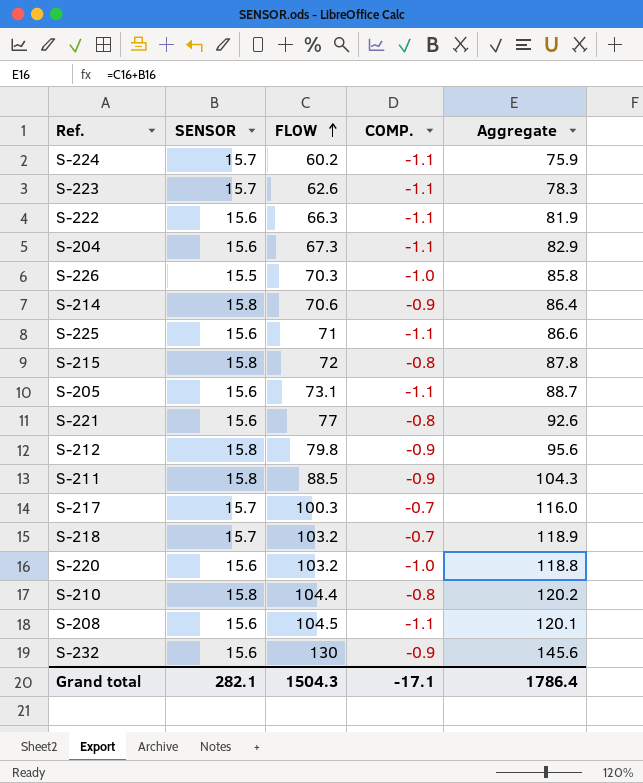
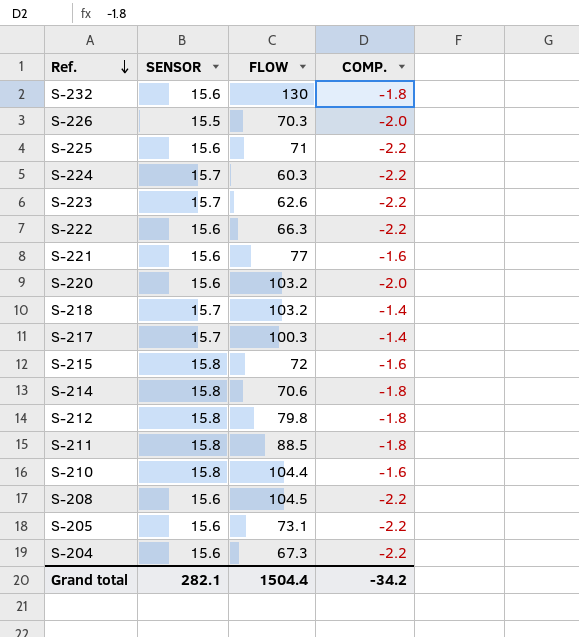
row order: FLOW ascending -> Ref. descending
column Aggregate | formula: [SENSOR] + [FLOW] -> none
S-232 | COMP.: -0.9 -> -1.8
S-226 | COMP.: -1.0 -> -2.0
S-225 | COMP.: -1.1 -> -2.2
S-224 | FLOW: 60.2 -> 60.3
S-224 | COMP.: -1.1 -> -2.2
S-223 | COMP.: -1.1 -> -2.2
S-222 | COMP.: -1.1 -> -2.2
S-221 | COMP.: -0.8 -> -1.6
S-220 | COMP.: -1.0 -> -2.0
S-218 | COMP.: -0.7 -> -1.4
S-217 | COMP.: -0.7 -> -1.4
S-215 | COMP.: -0.8 -> -1.6
S-214 | COMP.: -0.9 -> -1.8
S-212 | COMP.: -0.9 -> -1.8
S-211 | COMP.: -0.9 -> -1.8
S-210 | COMP.: -0.8 -> -1.6
S-208 | COMP.: -1.1 -> -2.2
S-205 | COMP.: -1.1 -> -2.2
S-204 | COMP.: -1.1 -> -2.2
Grand total | FLOW: 1504.3 -> 1504.4
Grand total | COMP.: -17.1 -> -34.2

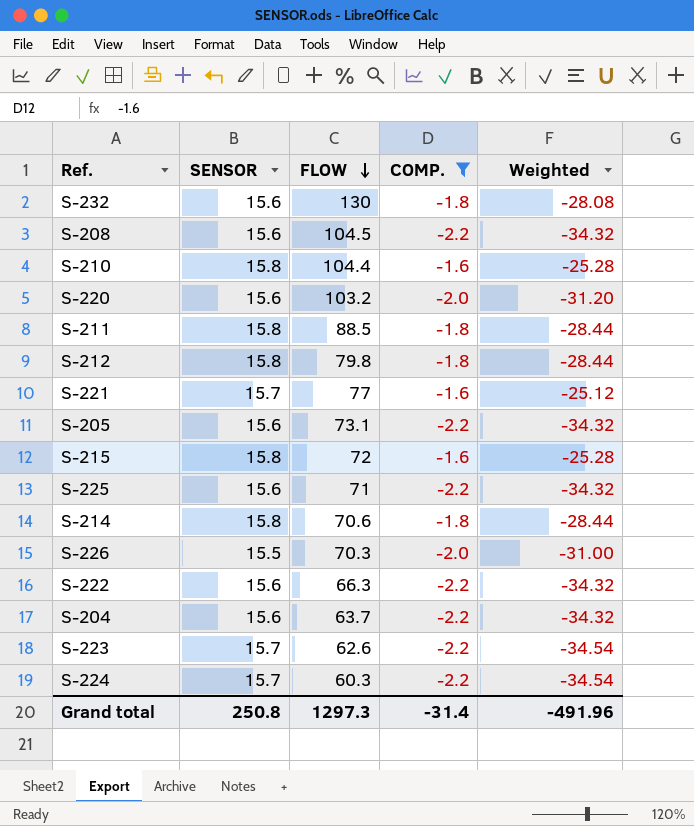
filter: none -> COMP. != -1.4
row order: Ref. descending -> FLOW descending
column Weighted | formula: none -> [SENSOR] * [COMP.]
S-221 | SENSOR: 15.6 -> 15.7
S-204 | FLOW: 67.3 -> 63.7
Grand total | SENSOR: 282.1 -> 250.8
Grand total | FLOW: 1504.4 -> 1297.3
Grand total | COMP.: -34.2 -> -31.4

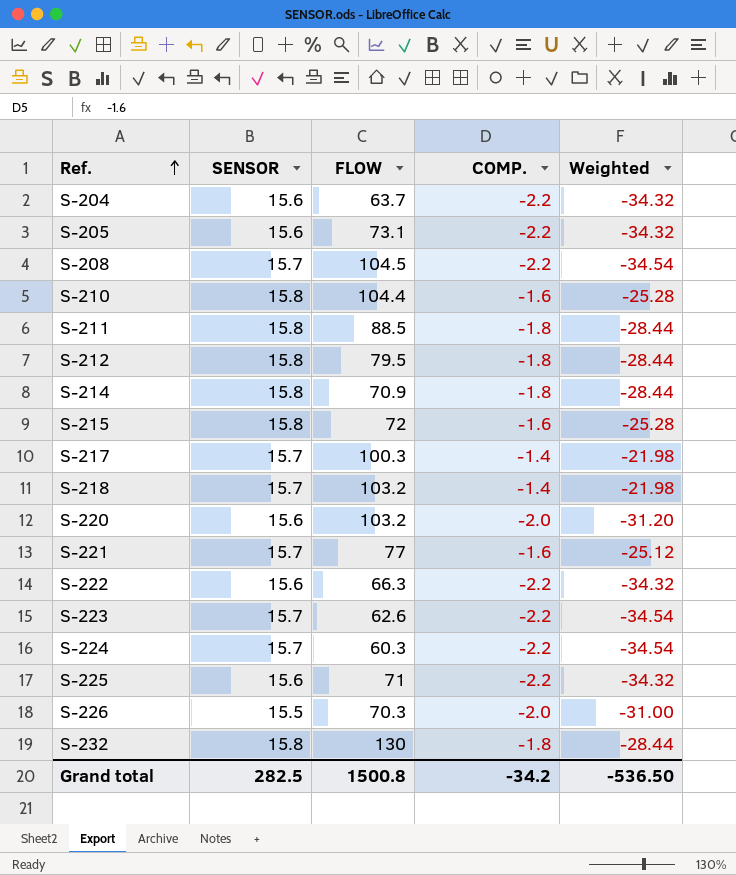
filter: COMP. != -1.4 -> none
row order: FLOW descending -> Ref. ascending
S-208 | SENSOR: 15.6 -> 15.7
S-208 | Weighted: -34.32 -> -34.54
S-212 | FLOW: 79.8 -> 79.5
S-214 | FLOW: 70.6 -> 70.9
S-232 | SENSOR: 15.6 -> 15.8
S-232 | Weighted: -28.08 -> -28.44
Grand total | SENSOR: 250.8 -> 282.5
Grand total | FLOW: 1297.3 -> 1500.8
Grand total | COMP.: -31.4 -> -34.2
Grand total | Weighted: -491.96 -> -536.50

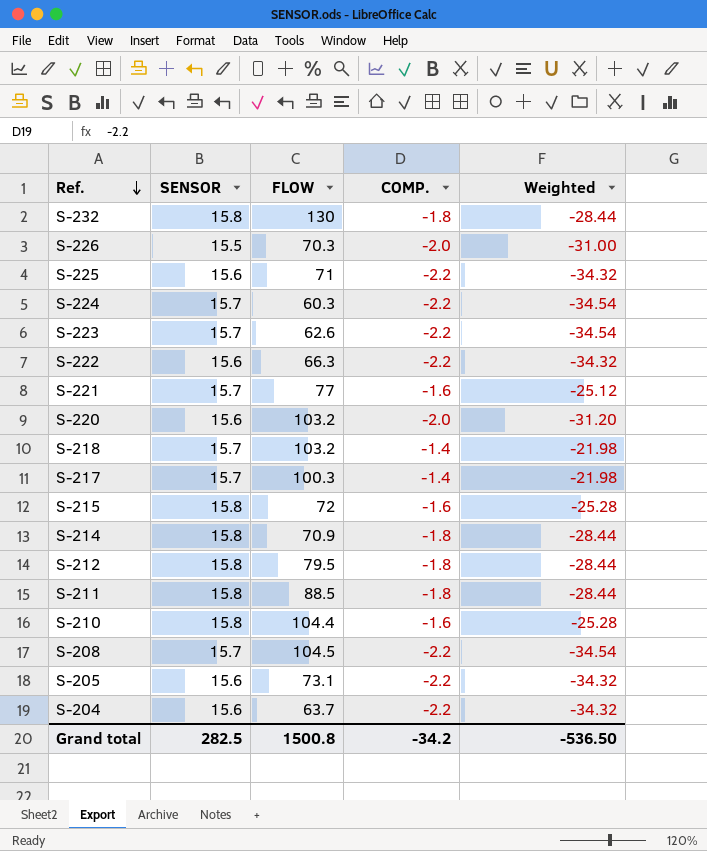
row order: Ref. ascending -> Ref. descending

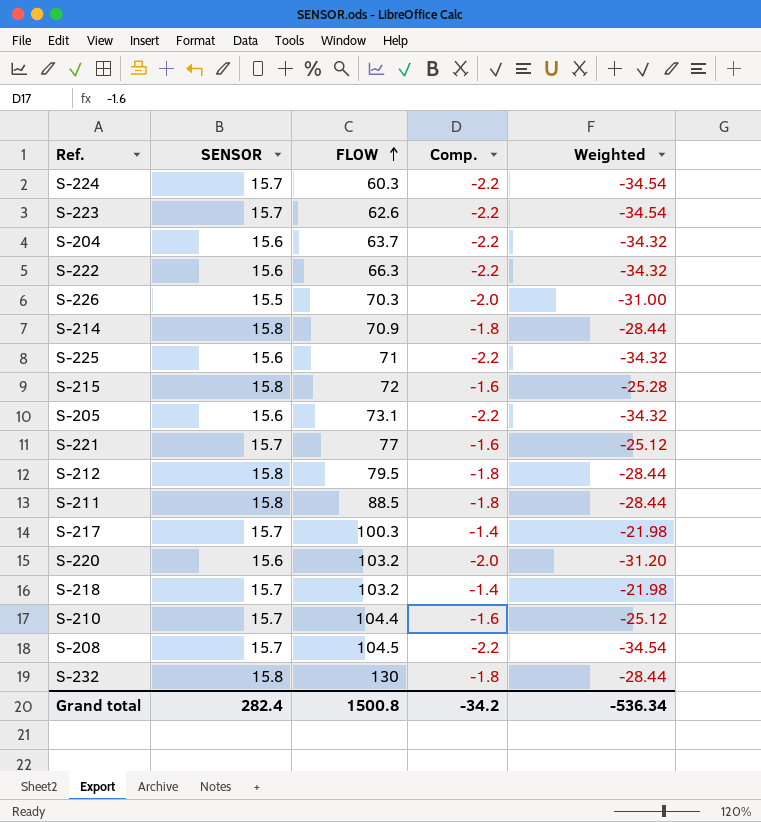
row order: Ref. descending -> FLOW ascending
column name: COMP. -> Comp.
S-210 | SENSOR: 15.8 -> 15.7
S-210 | Weighted: -25.28 -> -25.12
Grand total | SENSOR: 282.5 -> 282.4
Grand total | Weighted: -536.50 -> -536.34

